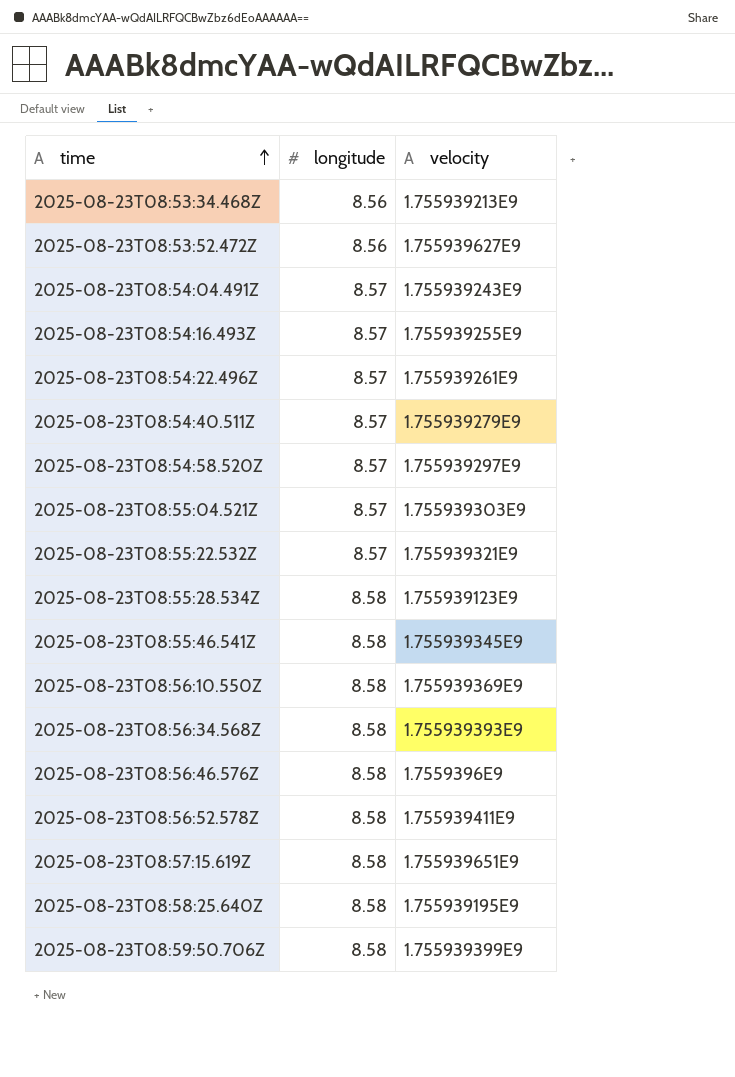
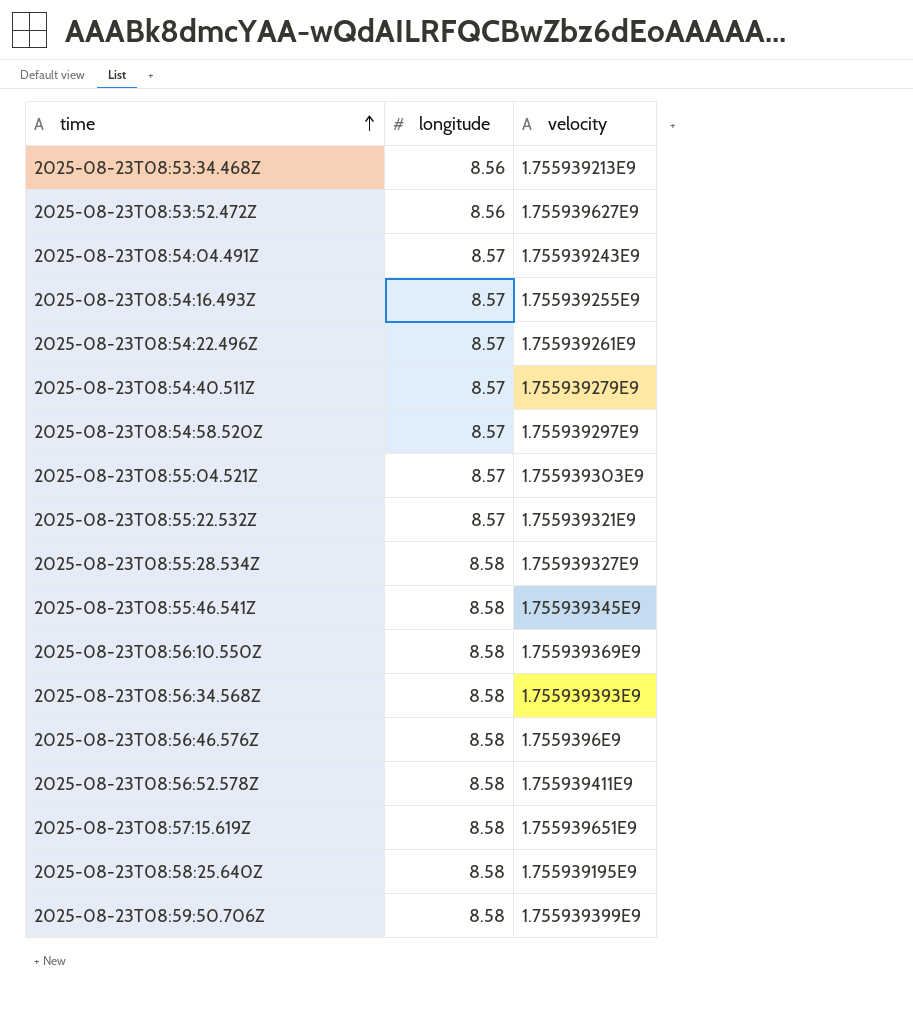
2025-08-23T08:55:28.534Z | velocity: 1.755939123E9 -> 1.755939327E9

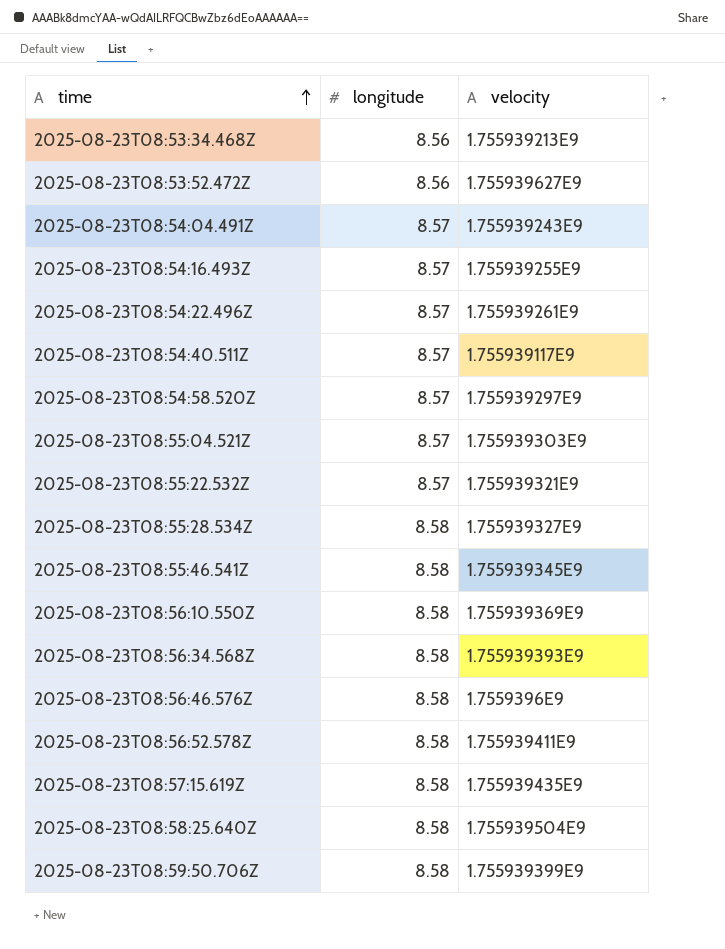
2025-08-23T08:54:40.511Z | velocity: 1.755939279E9 -> 1.755939117E9
2025-08-23T08:57:15.619Z | velocity: 1.755939651E9 -> 1.755939435E9
2025-08-23T08:58:25.640Z | velocity: 1.755939195E9 -> 1.755939504E9

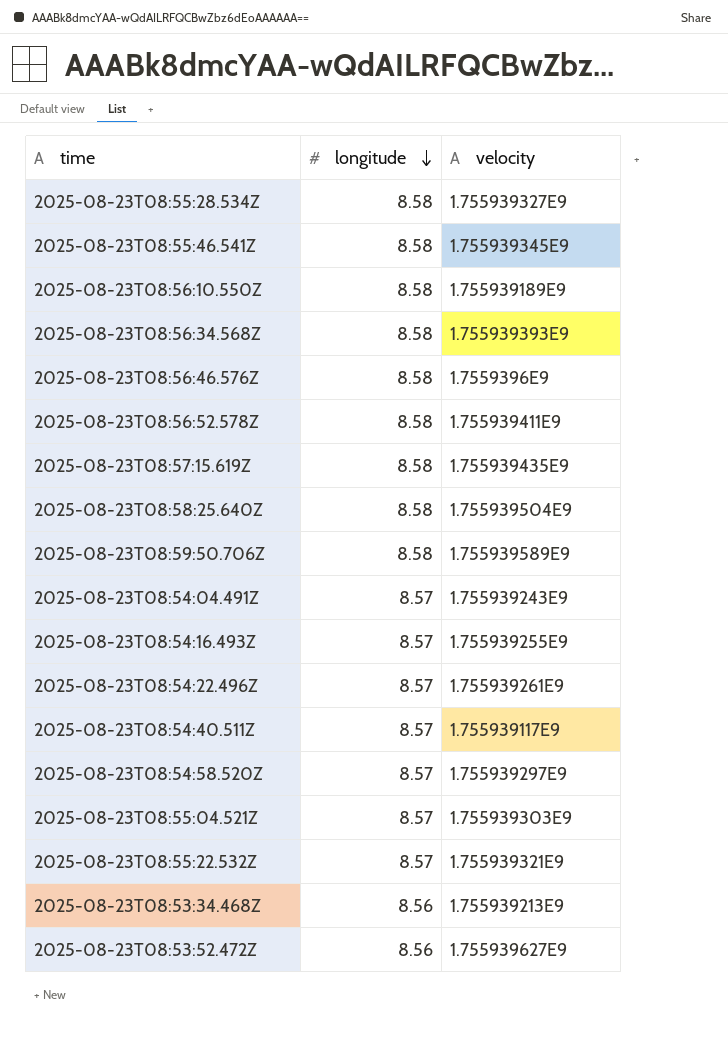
row order: time ascending -> longitude descending
2025-08-23T08:56:10.550Z | velocity: 1.755939369E9 -> 1.755939189E9
2025-08-23T08:59:50.706Z | velocity: 1.755939399E9 -> 1.755939589E9

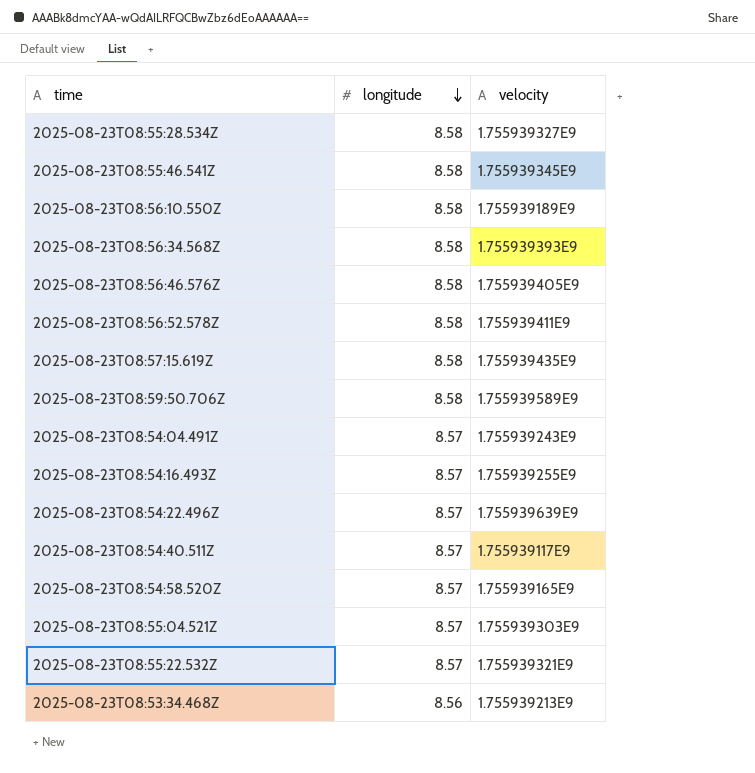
row 2025-08-23T08:58:25.640Z: 8.58 | 1.755939504E9 -> none
row 2025-08-23T08:53:52.472Z: 8.56 | 1.755939627E9 -> none
2025-08-23T08:56:46.576Z | velocity: 1.7559396E9 -> 1.755939405E9
2025-08-23T08:54:22.496Z | velocity: 1.755939261E9 -> 1.755939639E9
2025-08-23T08:54:58.520Z | velocity: 1.755939297E9 -> 1.755939165E9

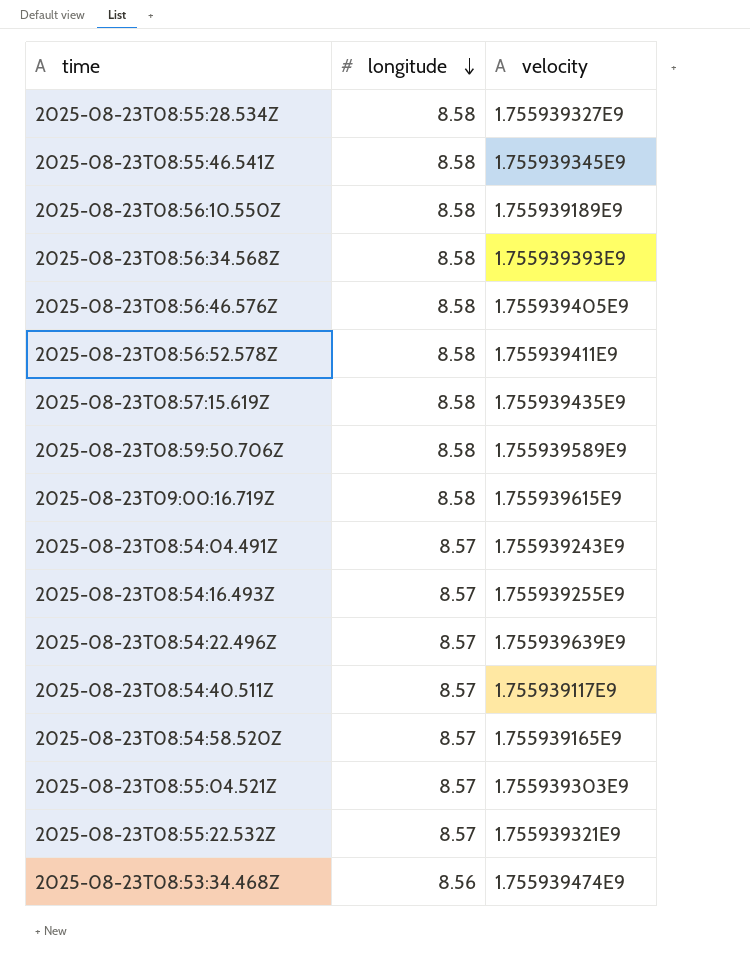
row 2025-08-23T09:00:16.719Z: none -> 8.58 | 1.755939615E9
2025-08-23T08:53:34.468Z | velocity: 1.755939213E9 -> 1.755939474E9

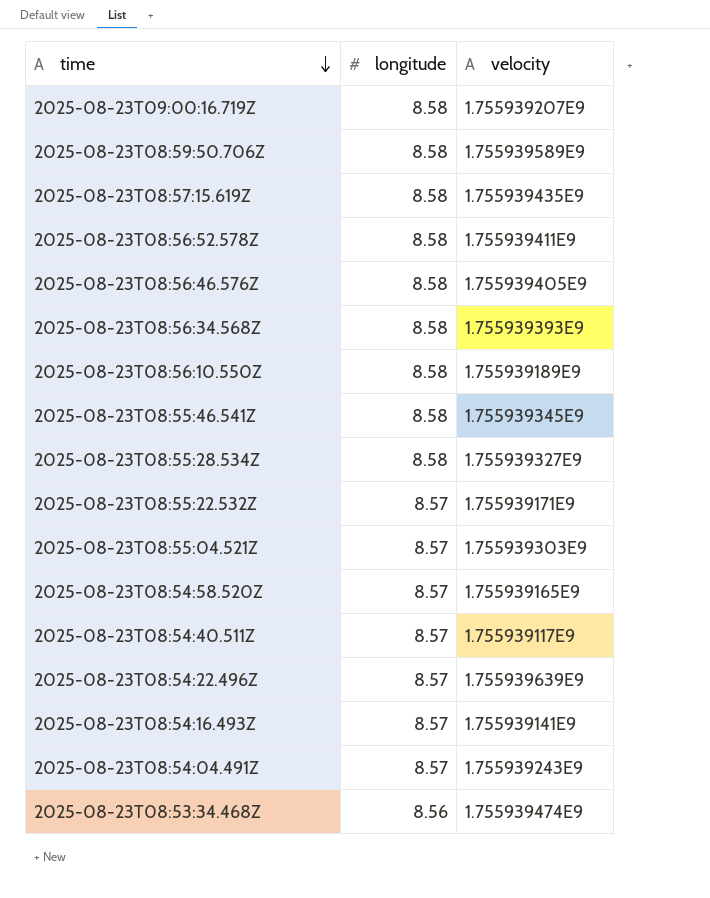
row order: longitude descending -> time descending
2025-08-23T09:00:16.719Z | velocity: 1.755939615E9 -> 1.755939207E9
2025-08-23T08:55:22.532Z | velocity: 1.755939321E9 -> 1.755939171E9
2025-08-23T08:54:16.493Z | velocity: 1.755939255E9 -> 1.755939141E9

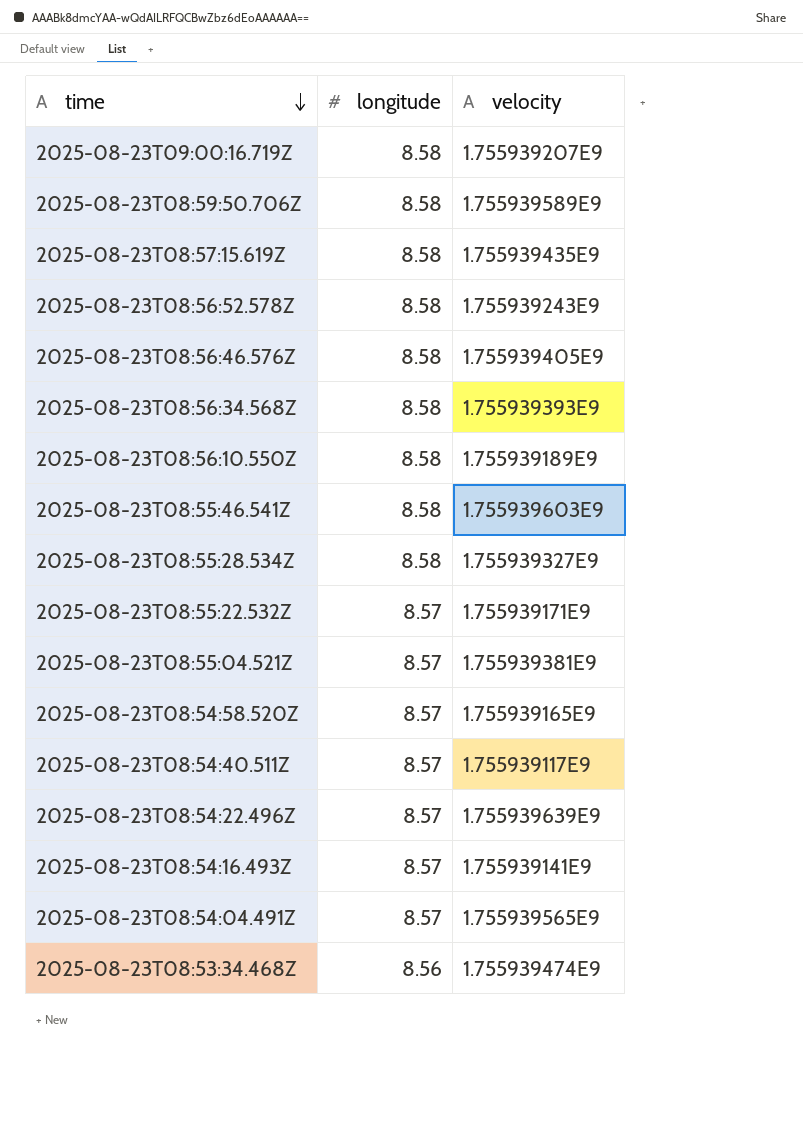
2025-08-23T08:56:52.578Z | velocity: 1.755939411E9 -> 1.755939243E9
2025-08-23T08:55:46.541Z | velocity: 1.755939345E9 -> 1.755939603E9
2025-08-23T08:55:04.521Z | velocity: 1.755939303E9 -> 1.755939381E9
2025-08-23T08:54:04.491Z | velocity: 1.755939243E9 -> 1.755939565E9

